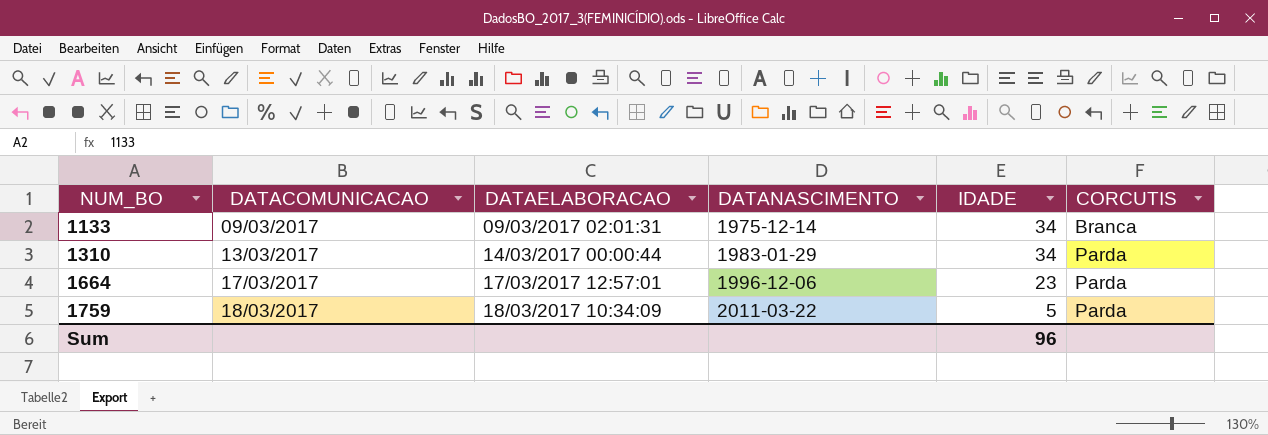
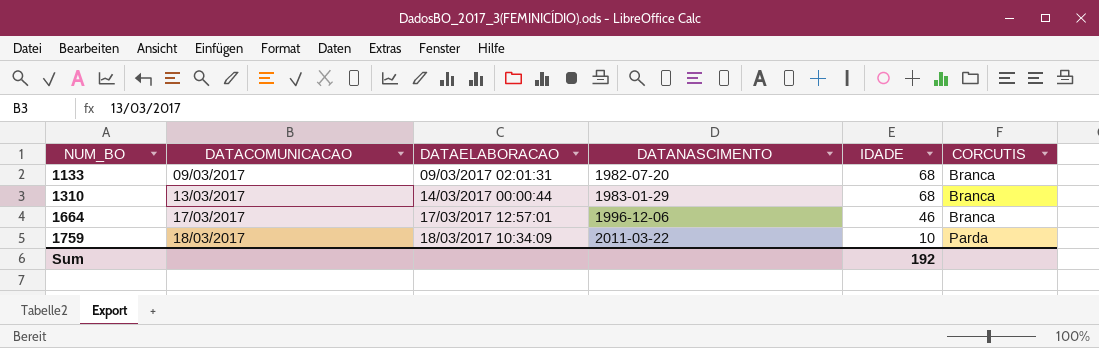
1133 | DATANASCIMENTO: 1975-12-14 -> 1982-07-20
1133 | IDADE: 34 -> 68
1310 | IDADE: 34 -> 68
1310 | CORCUTIS: Parda -> Branca
1664 | IDADE: 23 -> 46
1664 | CORCUTIS: Parda -> Branca
1759 | IDADE: 5 -> 10
Sum | IDADE: 96 -> 192

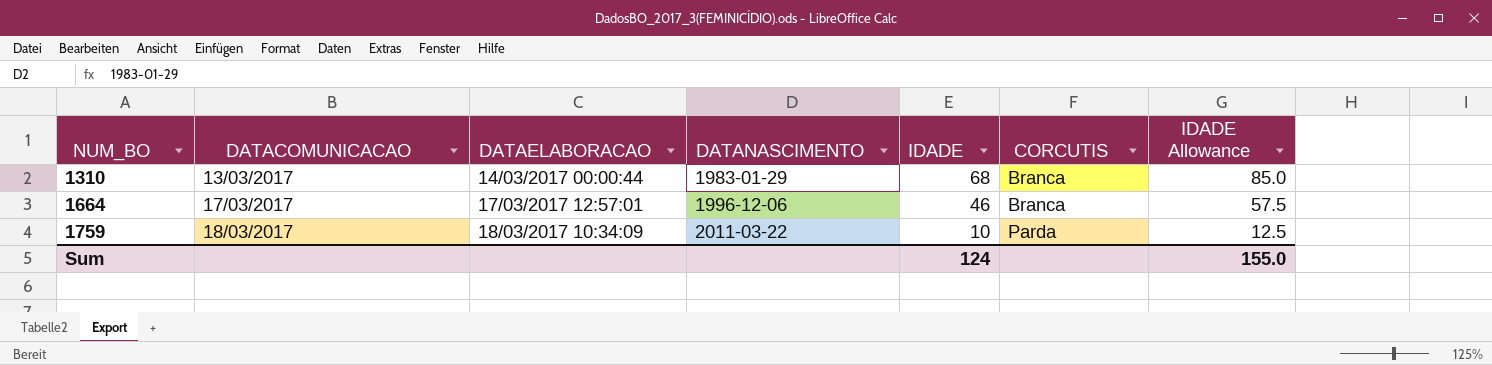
column IDADE Allowance | formula: none -> [IDADE] * 1.25
row 1133: 09/03/2017 | 09/03/2017 02:01:31 | 1982-07-20 | 68 | Branca -> none
Sum | IDADE: 192 -> 124

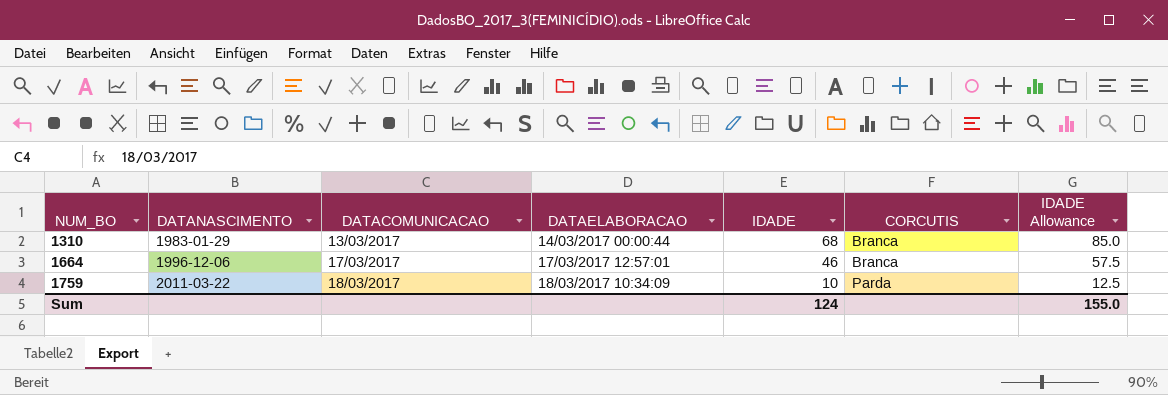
column DATANASCIMENTO | position: 4 -> 2

